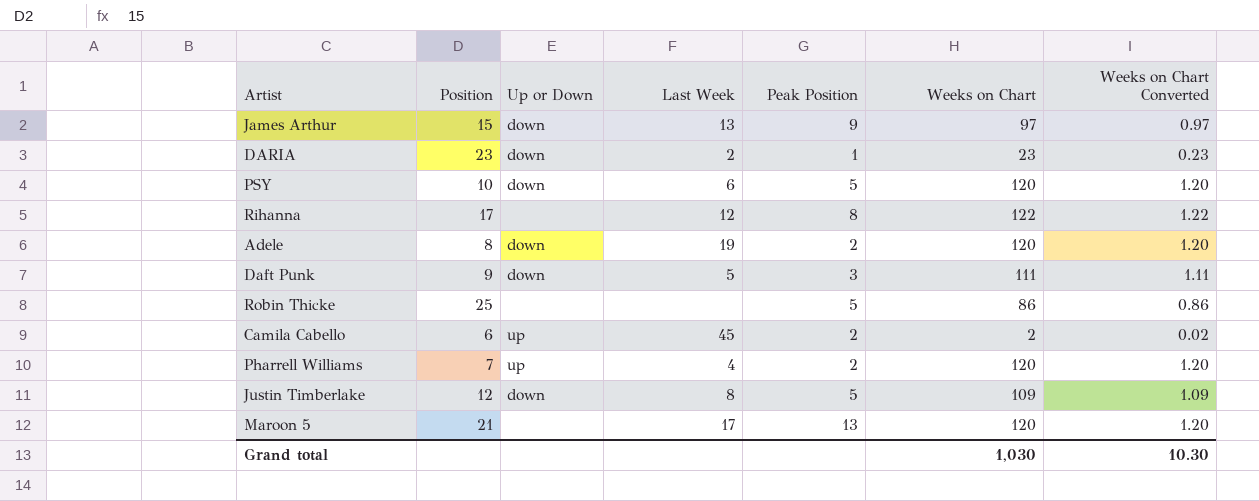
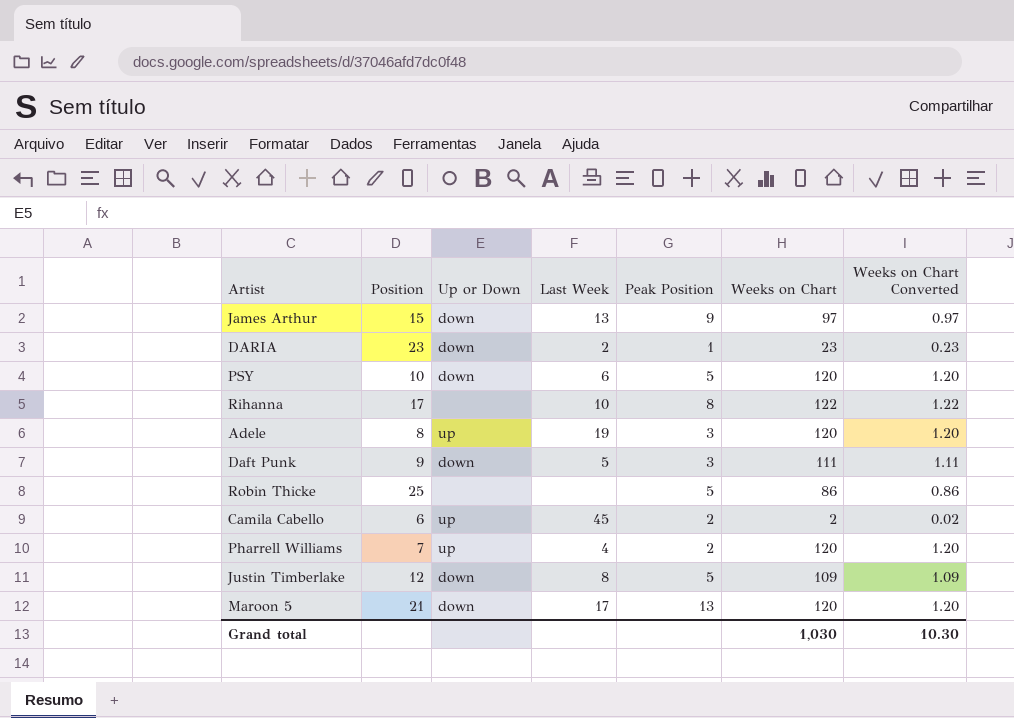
Rihanna | Last Week: 12 -> 10
Adele | Up or Down: down -> up
Adele | Peak Position: 2 -> 3
Maroon 5 | Up or Down: none -> down

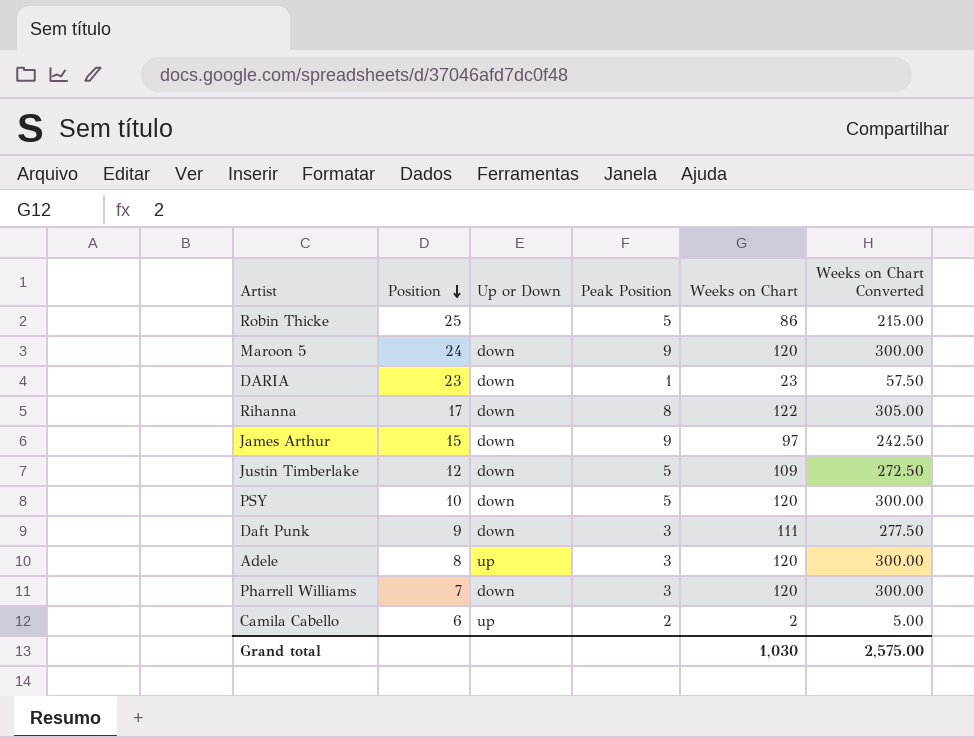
row order: none -> Position descending
column Last Week | position: 4 -> none
column Weeks on Chart Converted | formula: [Weeks on Chart] * 0.01 -> [Weeks on Chart] * 2.5
Maroon 5 | Position: 21 -> 24
Maroon 5 | Peak Position: 13 -> 9
Rihanna | Up or Down: none -> down
Pharrell Williams | Up or Down: up -> down
Pharrell Williams | Peak Position: 2 -> 3
Grand total | Weeks on Chart Converted: 10.30 -> 2,575.00

